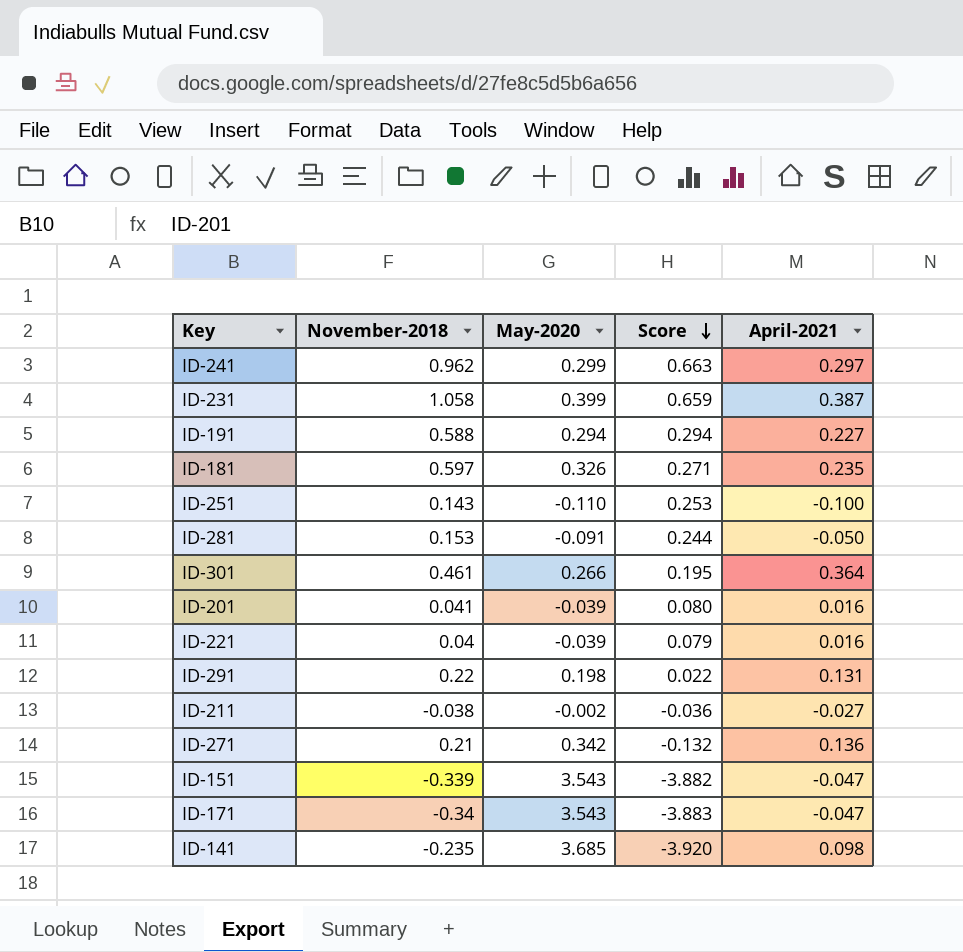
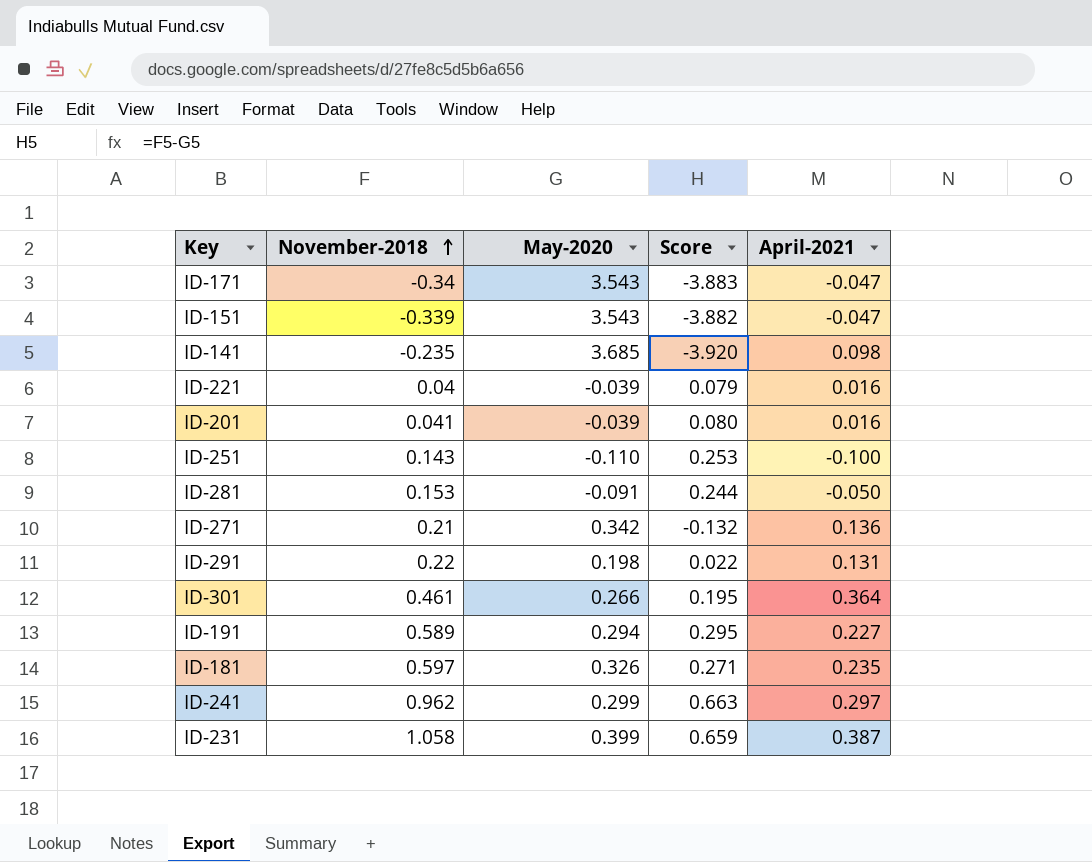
row order: Score descending -> November-2018 ascending
row ID-211: -0.038 | -0.002 | -0.036 | -0.027 -> none
ID-191 | November-2018: 0.588 -> 0.589
ID-191 | Score: 0.294 -> 0.295

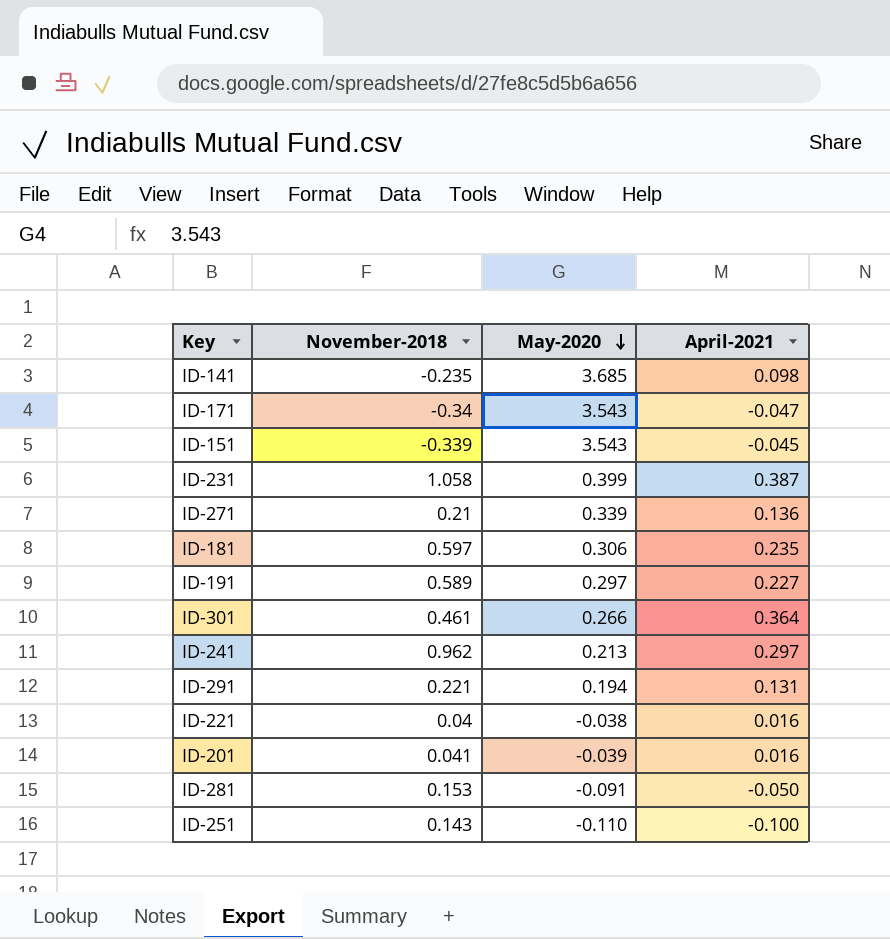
row order: November-2018 ascending -> May-2020 descending
column Score | formula: [November-2018] - [May-2020] -> none
ID-151 | April-2021: -0.047 -> -0.045
ID-271 | May-2020: 0.342 -> 0.339
ID-181 | May-2020: 0.326 -> 0.306
ID-191 | May-2020: 0.294 -> 0.297
ID-241 | May-2020: 0.299 -> 0.213
ID-291 | November-2018: 0.22 -> 0.221
ID-291 | May-2020: 0.198 -> 0.194
ID-221 | May-2020: -0.039 -> -0.038

